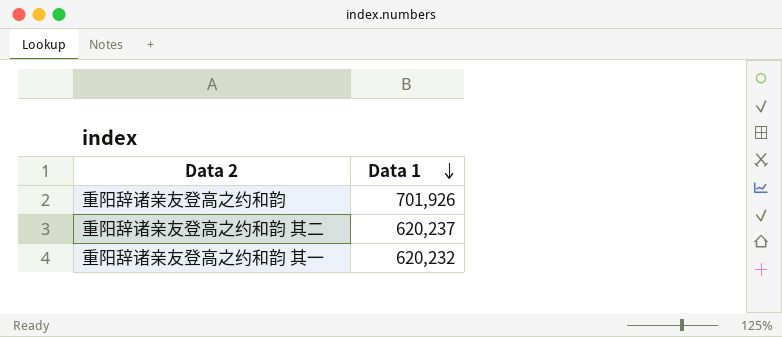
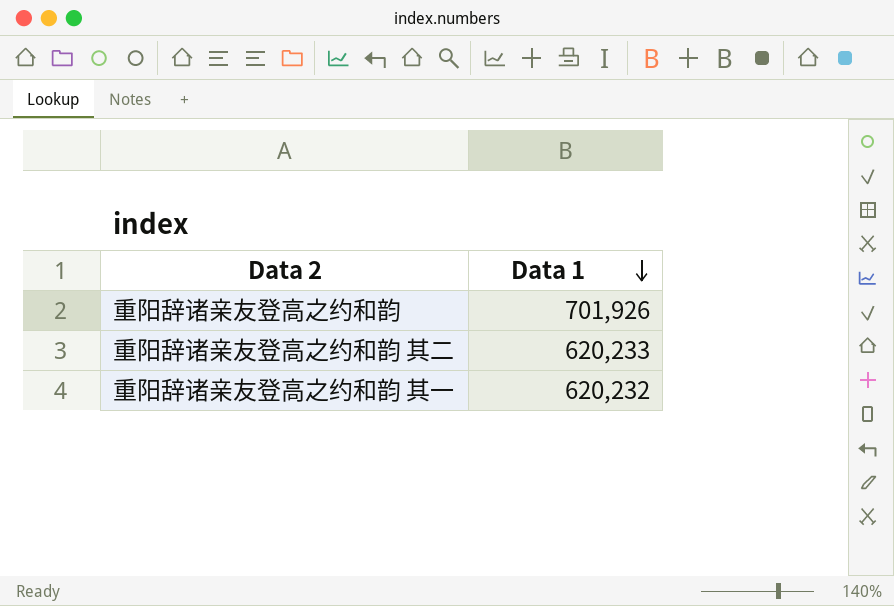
重阳辞诸亲友登高之约和韵 其二 | Data 1: 620,237 -> 620,233

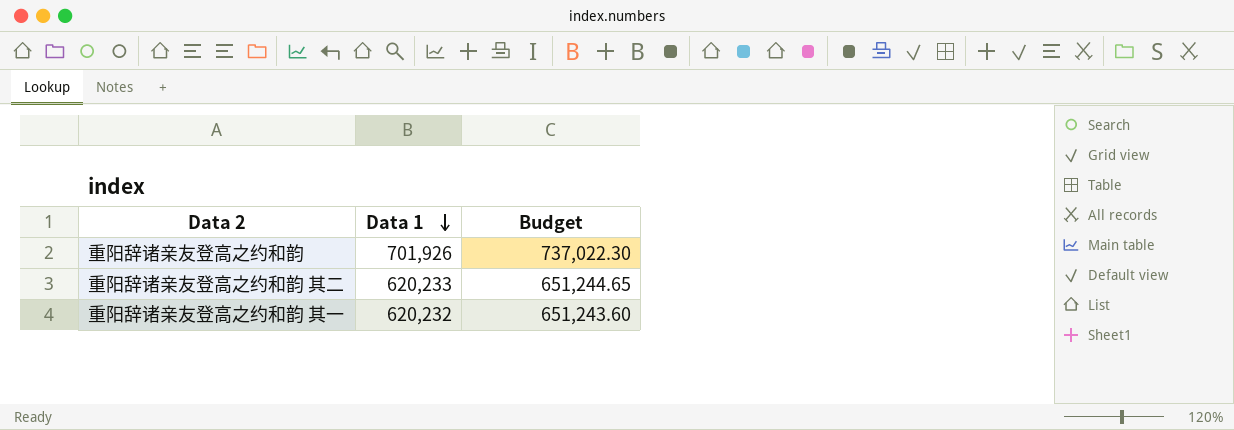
column Budget | formula: none -> [Data 1] * 1.05

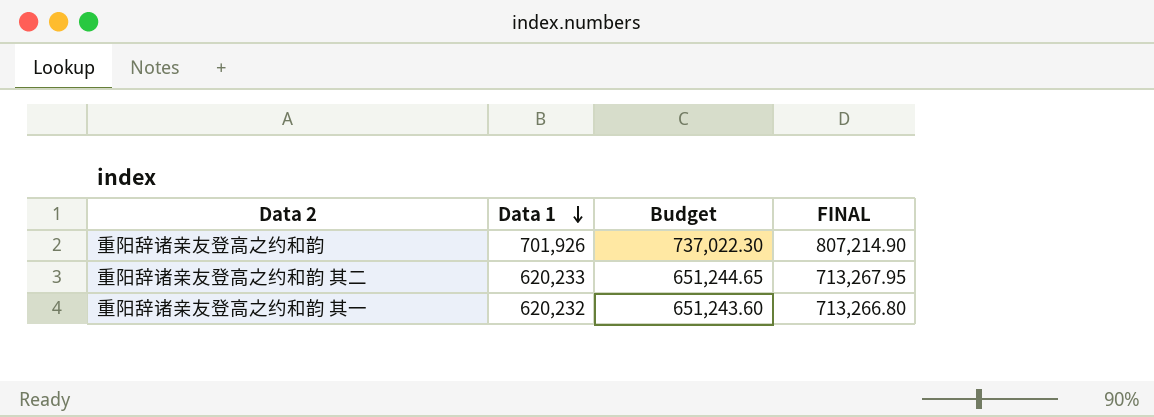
column FINAL | formula: none -> [Data 1] * 1.15

